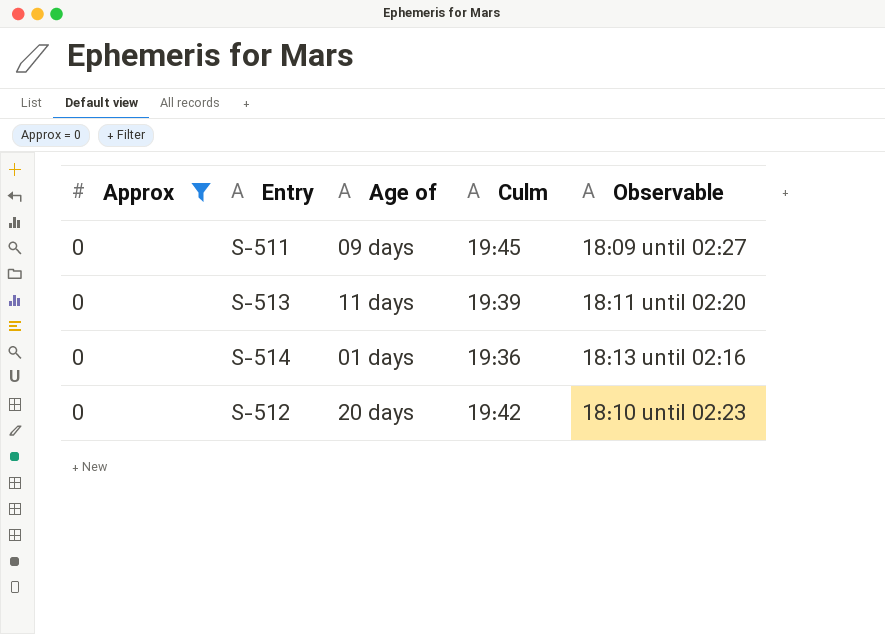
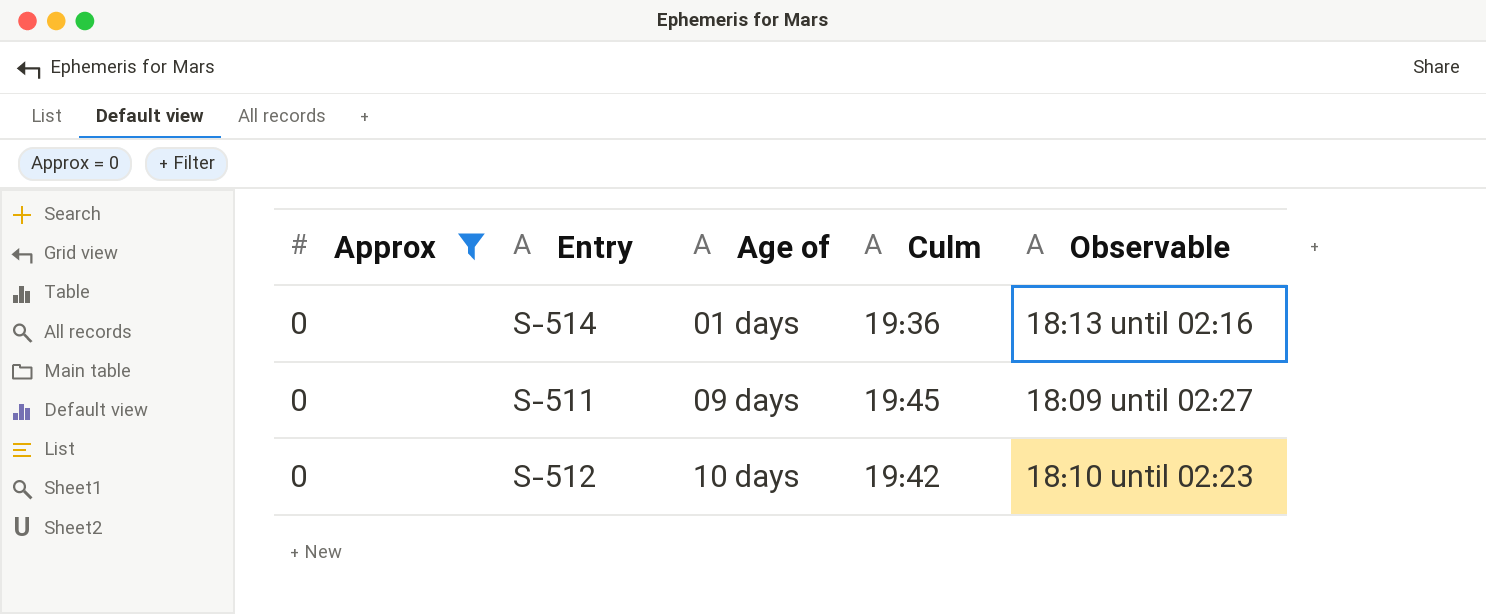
row order: none -> Age of ascending
row S-513: 0 | 11 days | 19:39 | 18:11 until 02:20 -> none
S-512 | Age of: 20 days -> 10 days

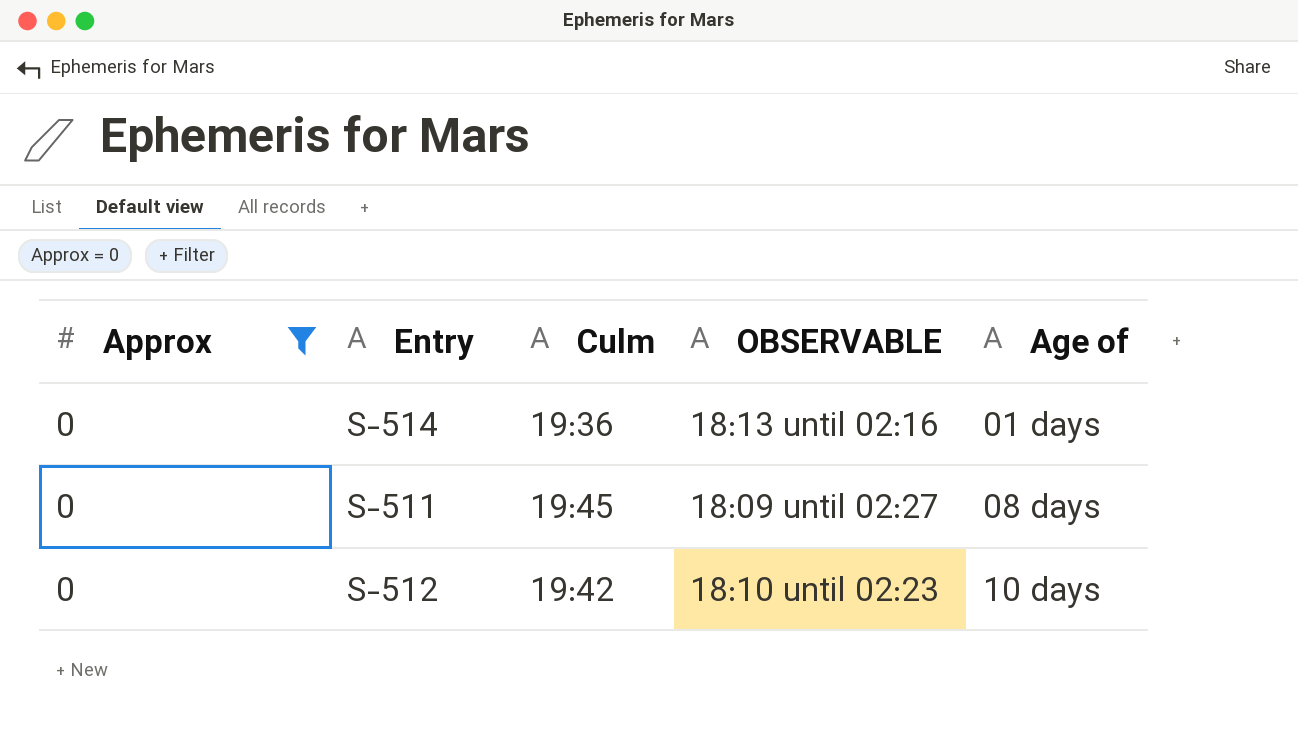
column name: Observable -> OBSERVABLE
column Age of | position: 3 -> 5
S-511 | Age of: 09 days -> 08 days

